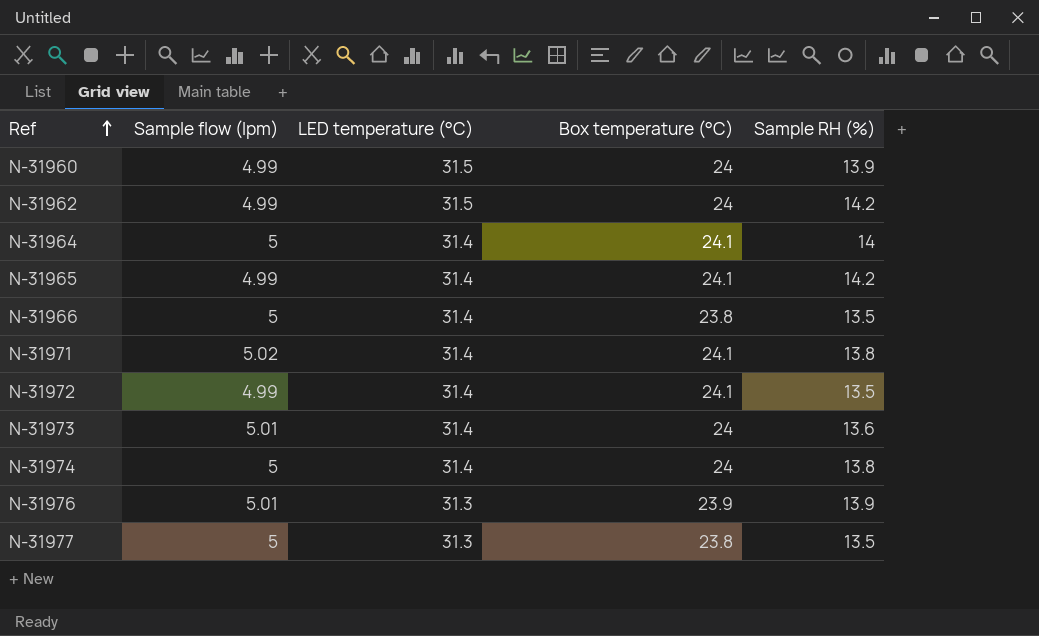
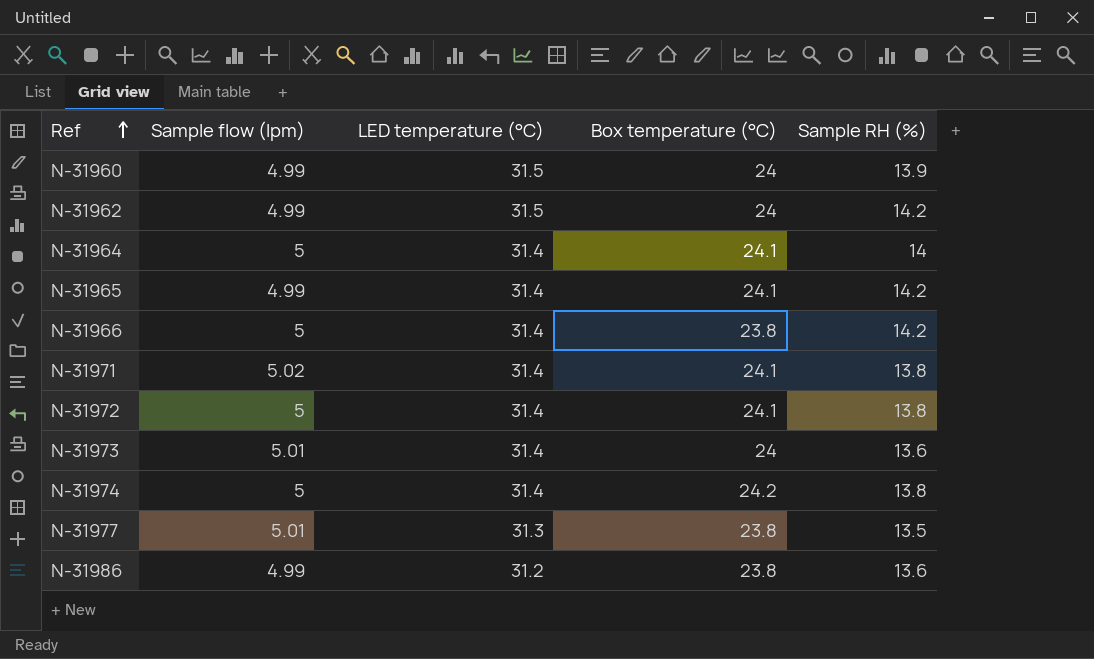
row N-31976: 5.01 | 31.3 | 23.9 | 13.9 -> none
N-31966 | Sample RH (%): 13.5 -> 14.2
N-31972 | Sample flow (lpm): 4.99 -> 5
N-31972 | Sample RH (%): 13.5 -> 13.8
N-31974 | Box temperature (°C): 24 -> 24.2
N-31977 | Sample flow (lpm): 5 -> 5.01
row N-31986: none -> 4.99 | 31.2 | 23.8 | 13.6

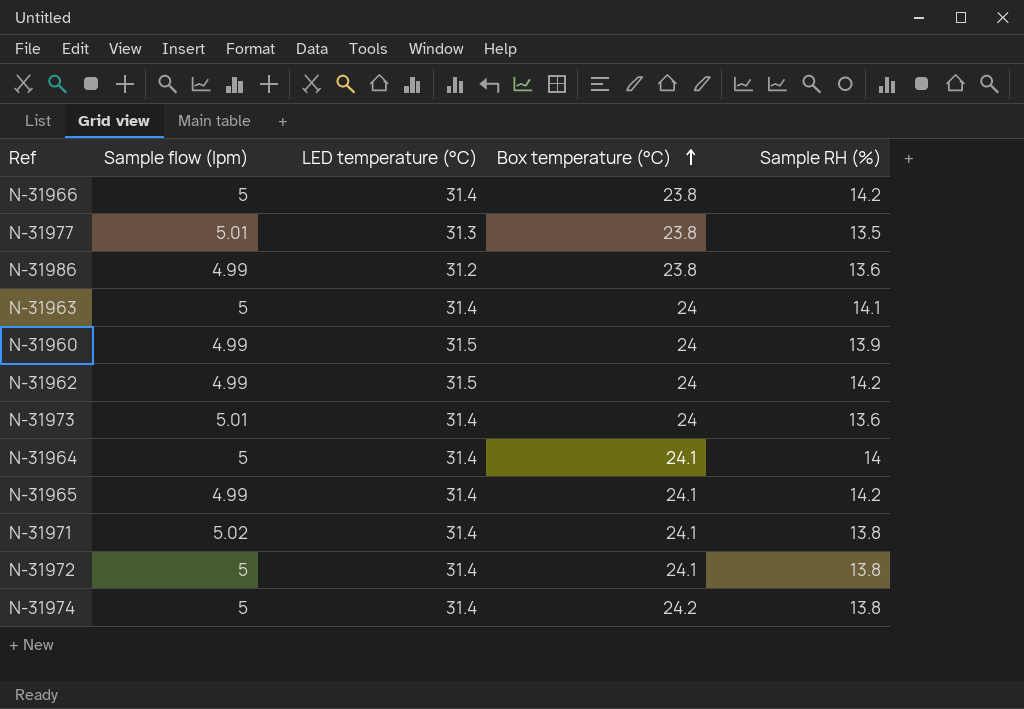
row order: Ref ascending -> Box temperature (°C) ascending
row N-31963: none -> 5 | 31.4 | 24 | 14.1

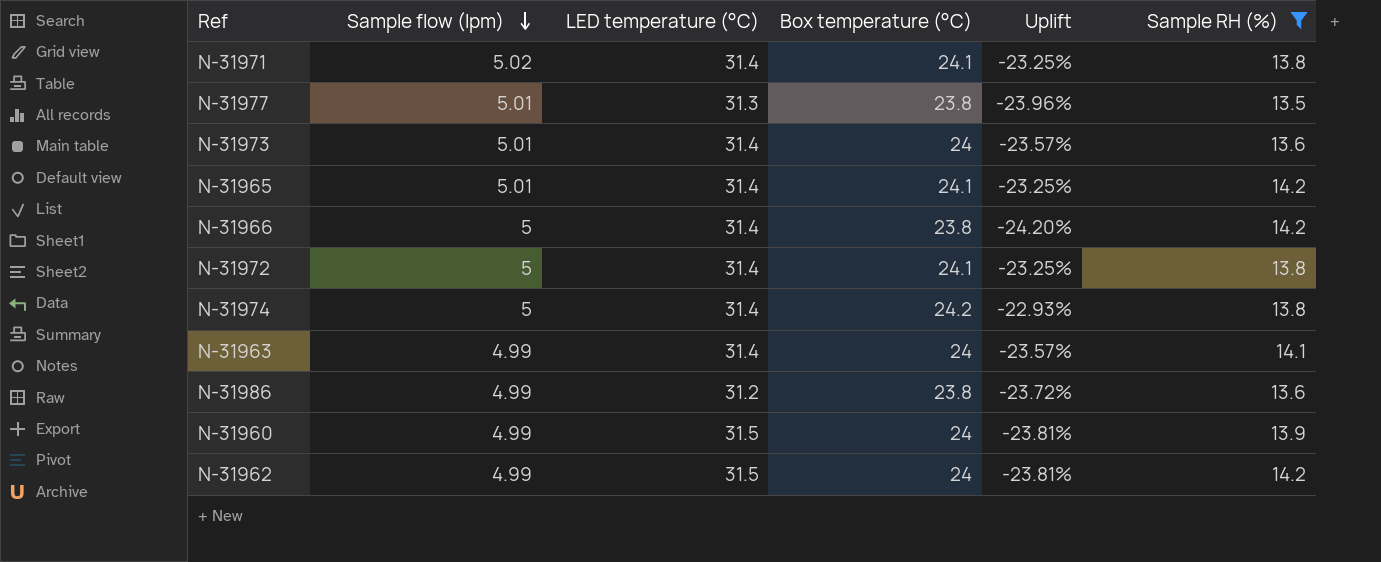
filter: none -> Sample RH (%) != 14
row order: Box temperature (°C) ascending -> Sample flow (lpm) descending
column Uplift | formula: none -> ([Box temperature (°C)] - [LED temperature (°C)]) / [LED temperature (°C)]
N-31965 | Sample flow (lpm): 4.99 -> 5.01
N-31963 | Sample flow (lpm): 5 -> 4.99

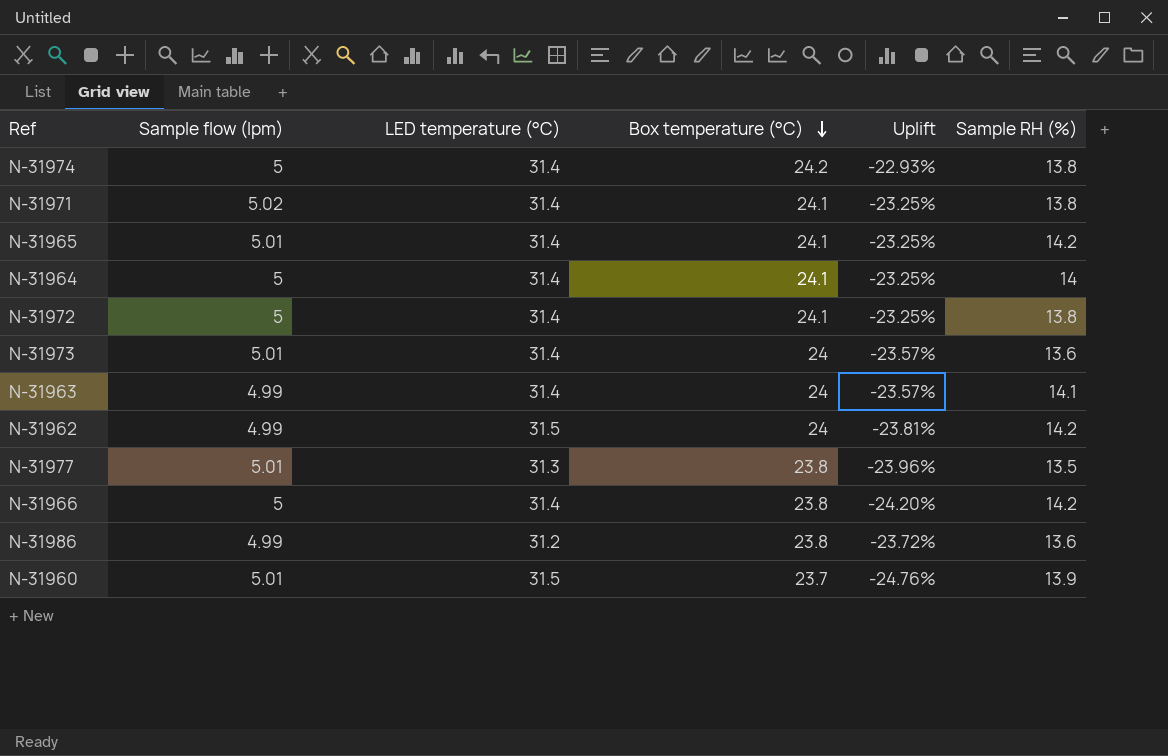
filter: Sample RH (%) != 14 -> none
row order: Sample flow (lpm) descending -> Box temperature (°C) descending
N-31960 | Sample flow (lpm): 4.99 -> 5.01
N-31960 | Box temperature (°C): 24 -> 23.7
N-31960 | Uplift: -23.81% -> -24.76%

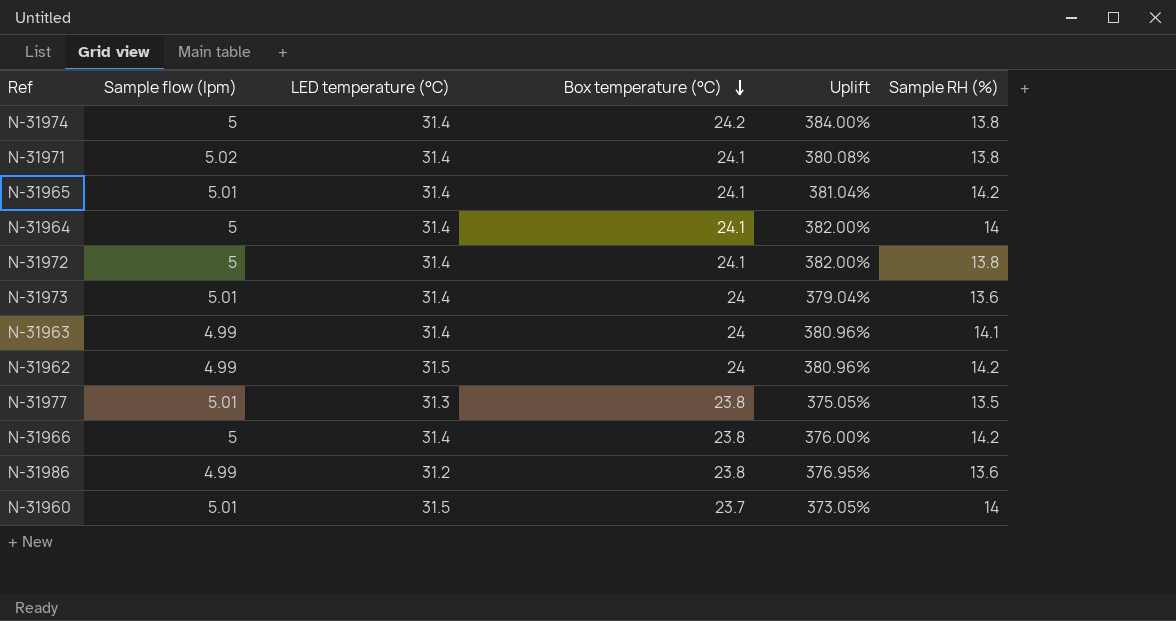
column Uplift | formula: ([Box temperature (°C)] - [LED temperature (°C)]) / [LED temperature (°C)] -> ([Box temperature (°C)] - [Sample flow (lpm)]) / [Sample flow (lpm)]
N-31960 | Sample RH (%): 13.9 -> 14

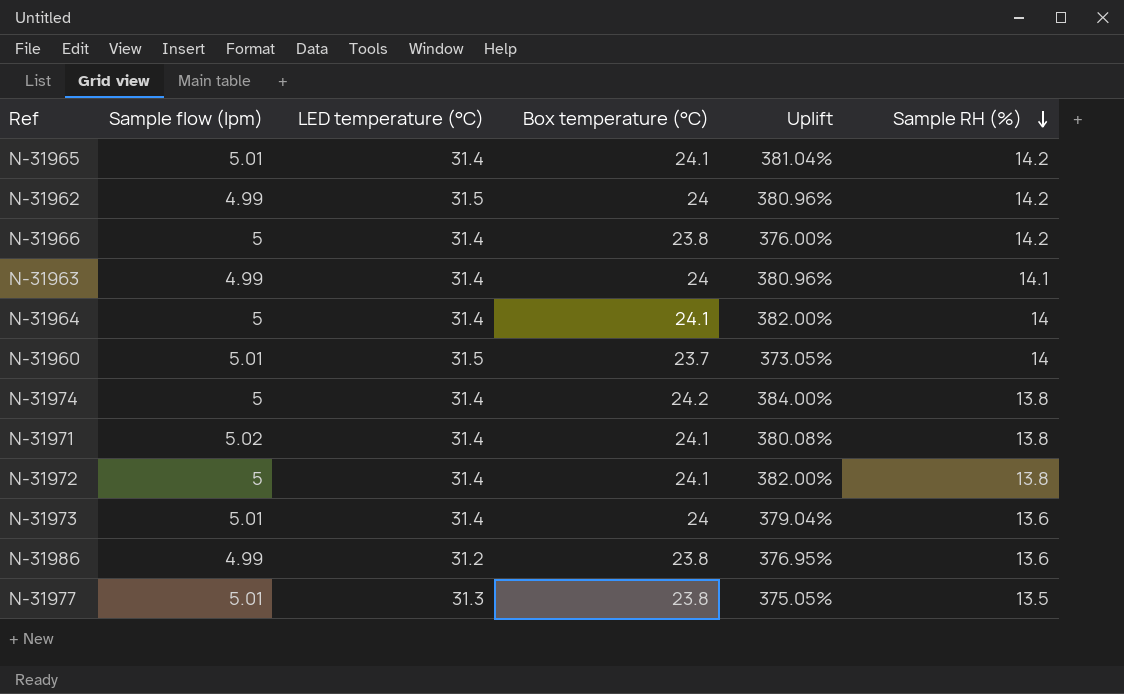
row order: Box temperature (°C) descending -> Sample RH (%) descending

